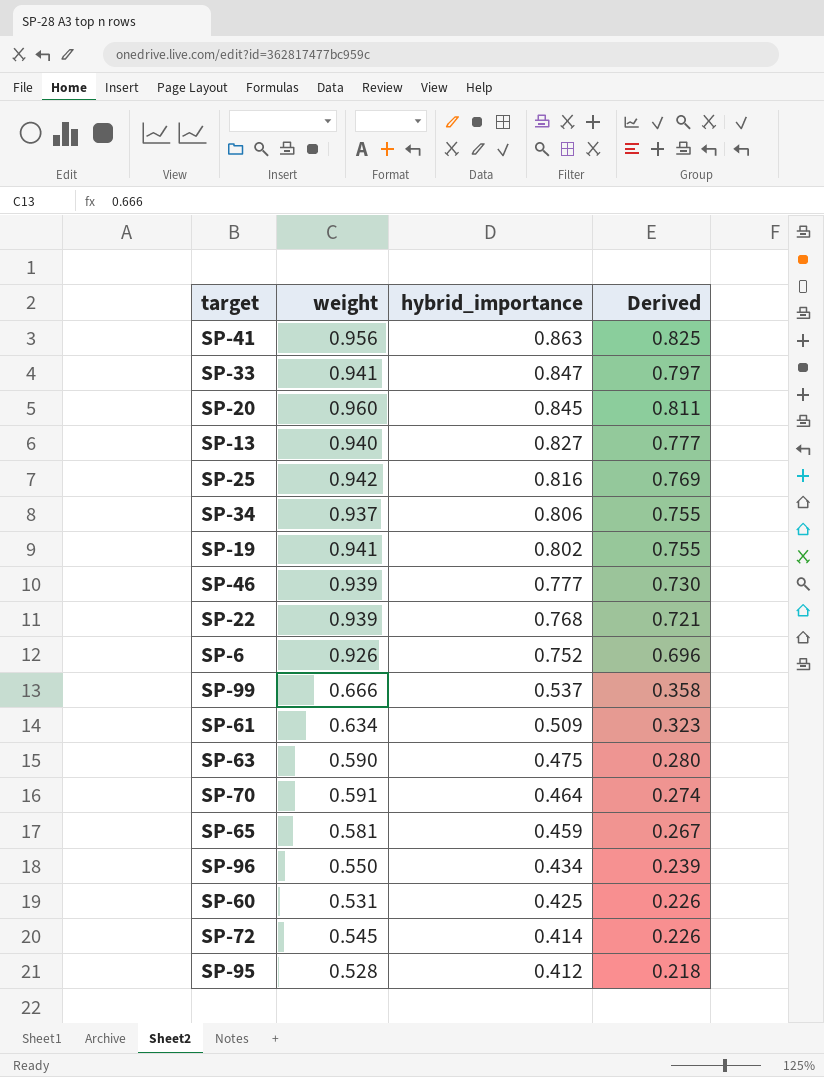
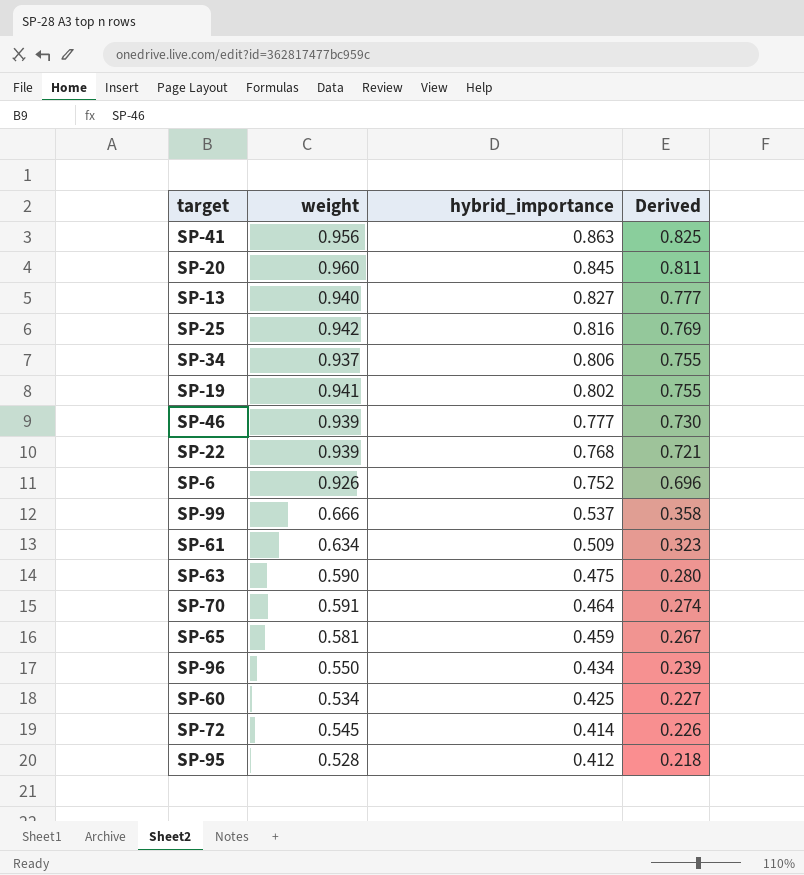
row SP-33: 0.941 | 0.847 | 0.797 -> none
SP-60 | weight: 0.531 -> 0.534
SP-60 | Derived: 0.226 -> 0.227

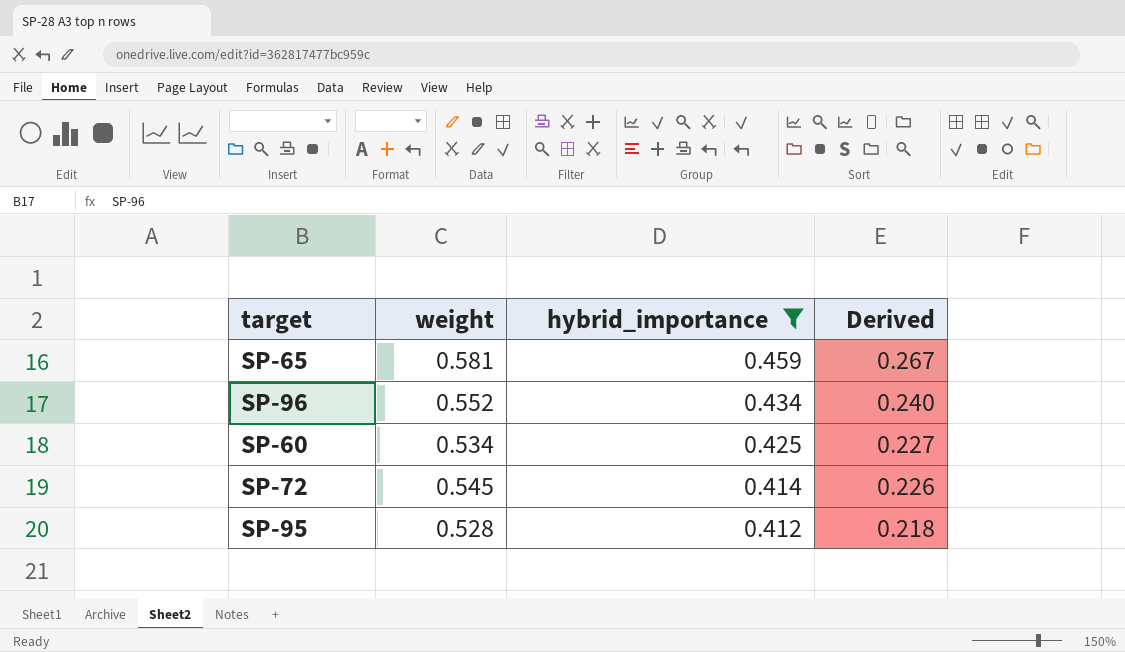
filter: none -> hybrid_importance <= 0.459
SP-96 | weight: 0.550 -> 0.552
SP-96 | Derived: 0.239 -> 0.240

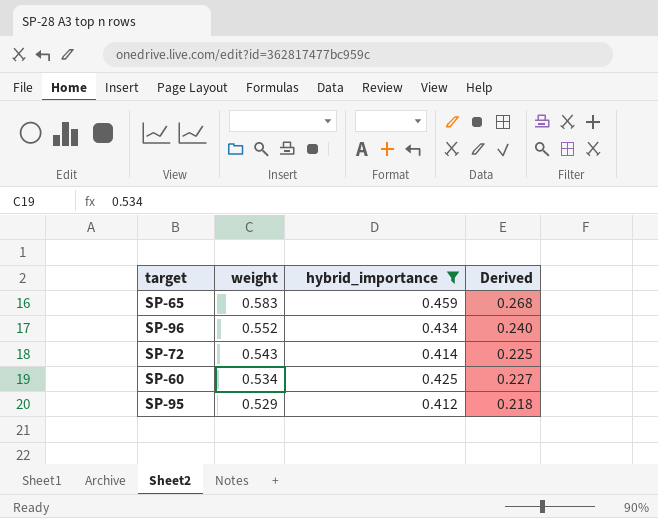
row order: hybrid_importance descending -> weight descending
SP-65 | weight: 0.581 -> 0.583
SP-65 | Derived: 0.267 -> 0.268
SP-72 | weight: 0.545 -> 0.543
SP-72 | Derived: 0.226 -> 0.225
SP-95 | weight: 0.528 -> 0.529

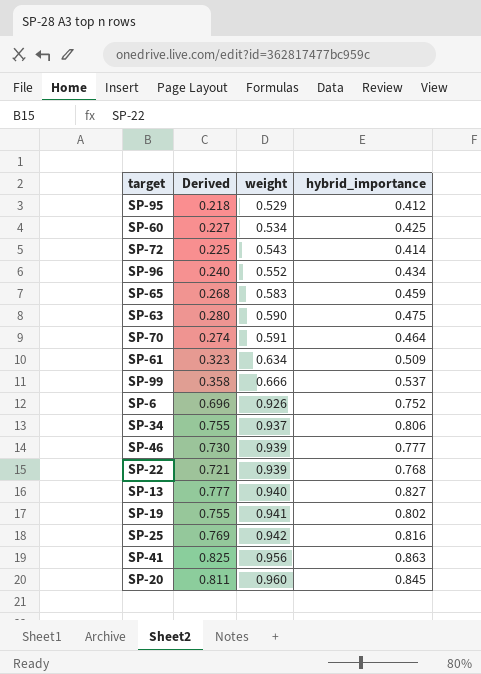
filter: hybrid_importance <= 0.459 -> none
row order: weight descending -> weight ascending
column Derived | position: 4 -> 2

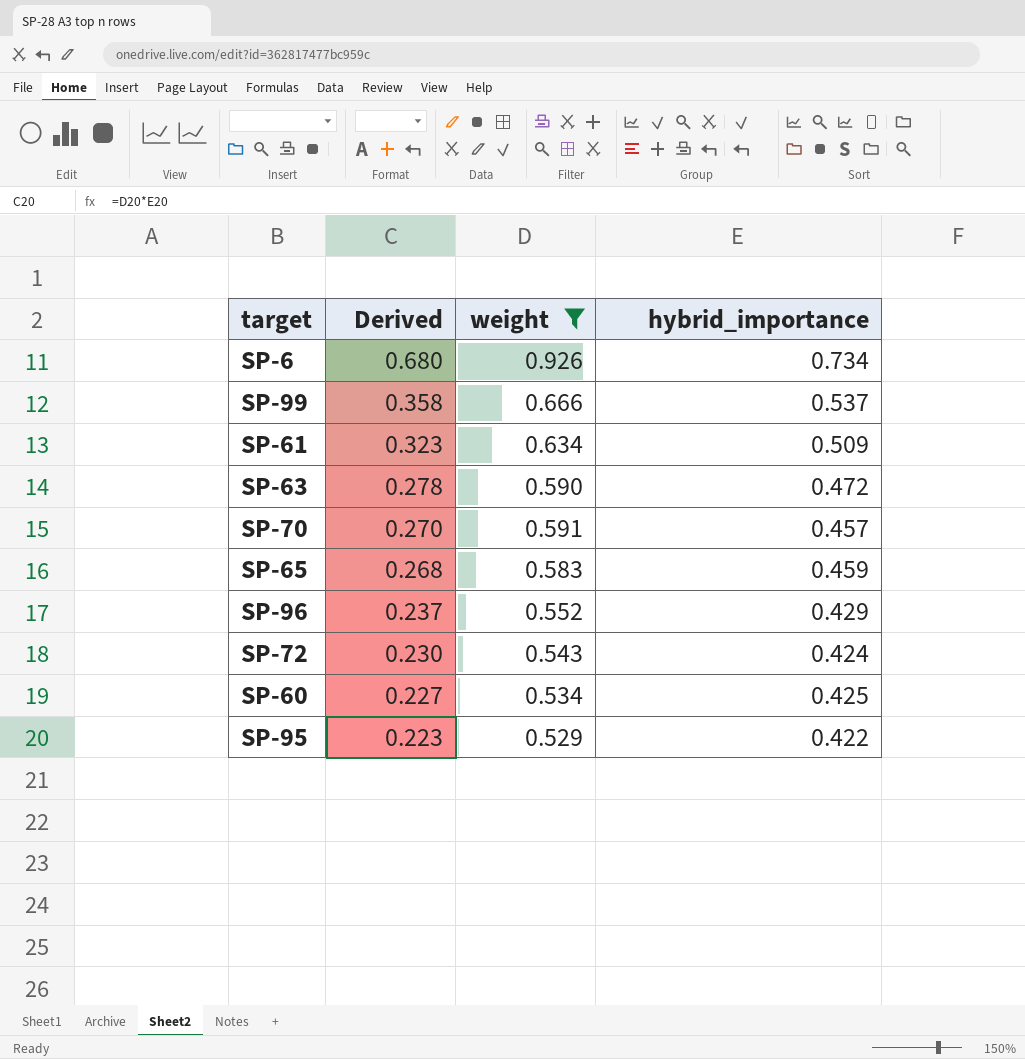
filter: none -> weight <= 0.926
row order: weight ascending -> Derived descending
SP-6 | Derived: 0.696 -> 0.680
SP-6 | hybrid_importance: 0.752 -> 0.734
SP-63 | Derived: 0.280 -> 0.278
SP-63 | hybrid_importance: 0.475 -> 0.472
SP-70 | Derived: 0.274 -> 0.270
SP-70 | hybrid_importance: 0.464 -> 0.457
SP-96 | Derived: 0.240 -> 0.237
SP-96 | hybrid_importance: 0.434 -> 0.429
SP-72 | Derived: 0.225 -> 0.230
SP-72 | hybrid_importance: 0.414 -> 0.424
SP-95 | Derived: 0.218 -> 0.223
SP-95 | hybrid_importance: 0.412 -> 0.422

